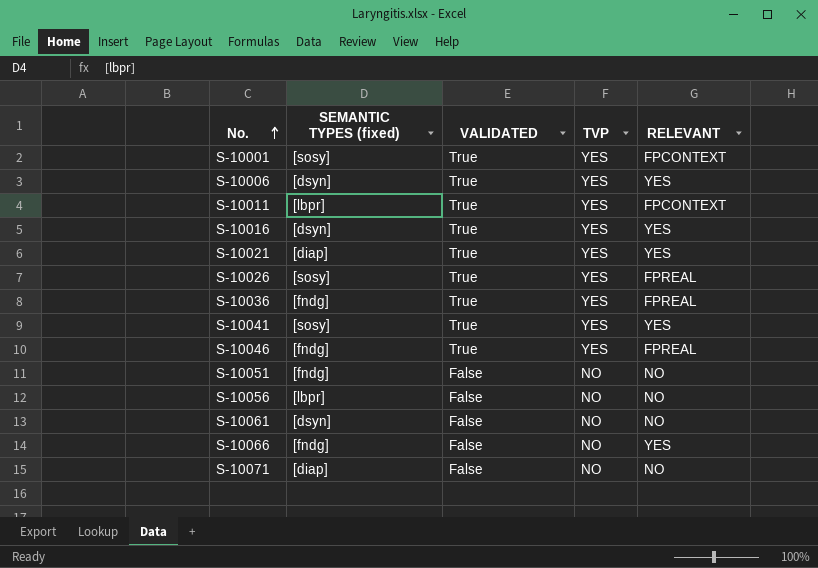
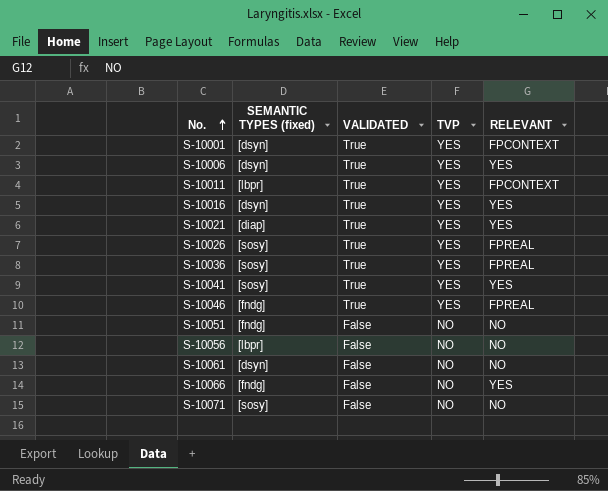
S-10001 | SEMANTIC TYPES (fixed): [sosy] -> [dsyn]
S-10036 | SEMANTIC TYPES (fixed): [fndg] -> [sosy]
S-10071 | SEMANTIC TYPES (fixed): [diap] -> [sosy]

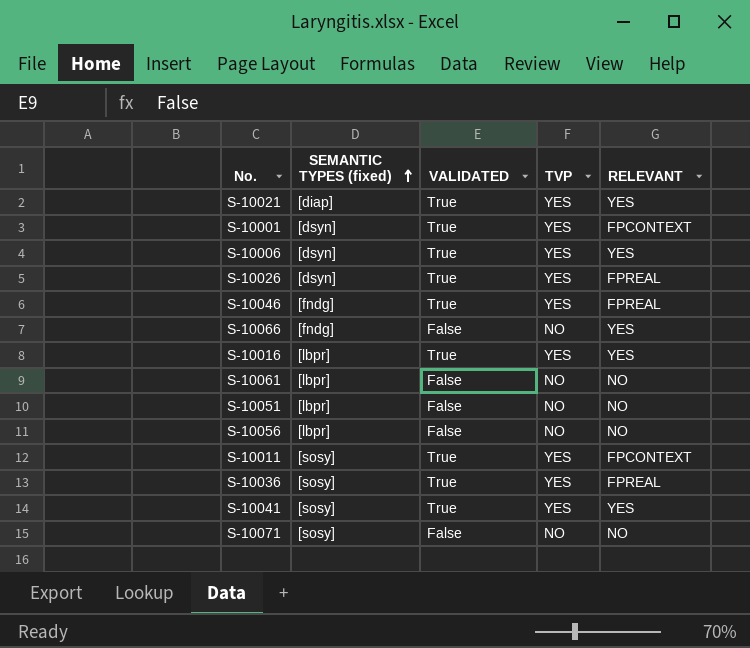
row order: No. ascending -> SEMANTIC TYPES (fixed) ascending
S-10026 | SEMANTIC TYPES (fixed): [sosy] -> [dsyn]
S-10016 | SEMANTIC TYPES (fixed): [dsyn] -> [lbpr]
S-10061 | SEMANTIC TYPES (fixed): [dsyn] -> [lbpr]
S-10051 | SEMANTIC TYPES (fixed): [fndg] -> [lbpr]
S-10011 | SEMANTIC TYPES (fixed): [lbpr] -> [sosy]

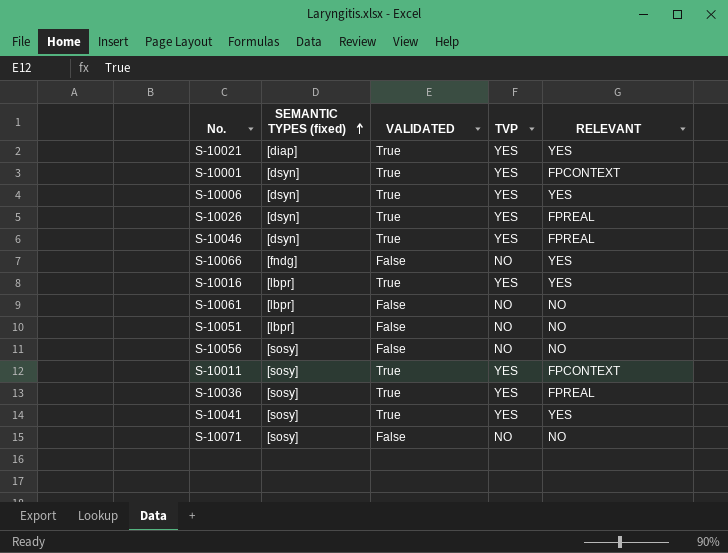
S-10046 | SEMANTIC TYPES (fixed): [fndg] -> [dsyn]
S-10056 | SEMANTIC TYPES (fixed): [lbpr] -> [sosy]

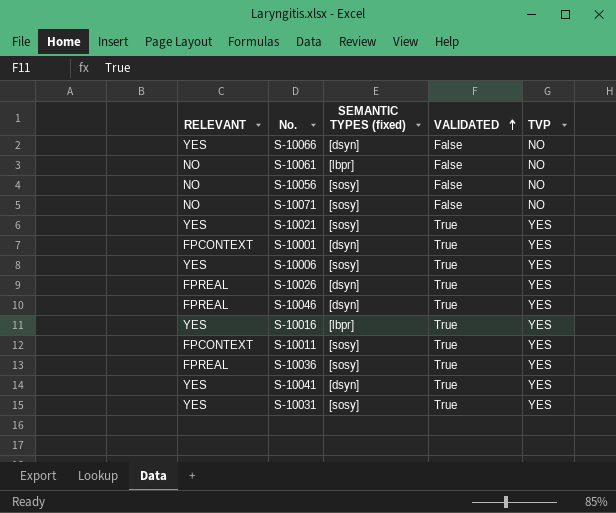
row order: SEMANTIC TYPES (fixed) ascending -> VALIDATED ascending
column RELEVANT | position: 5 -> 1
row S-10051: [lbpr] | False | NO | NO -> none
S-10066 | SEMANTIC TYPES (fixed): [fndg] -> [dsyn]
S-10021 | SEMANTIC TYPES (fixed): [diap] -> [sosy]
S-10006 | SEMANTIC TYPES (fixed): [dsyn] -> [sosy]
S-10041 | SEMANTIC TYPES (fixed): [sosy] -> [dsyn]
row S-10031: none -> YES | [sosy] | True | YES

